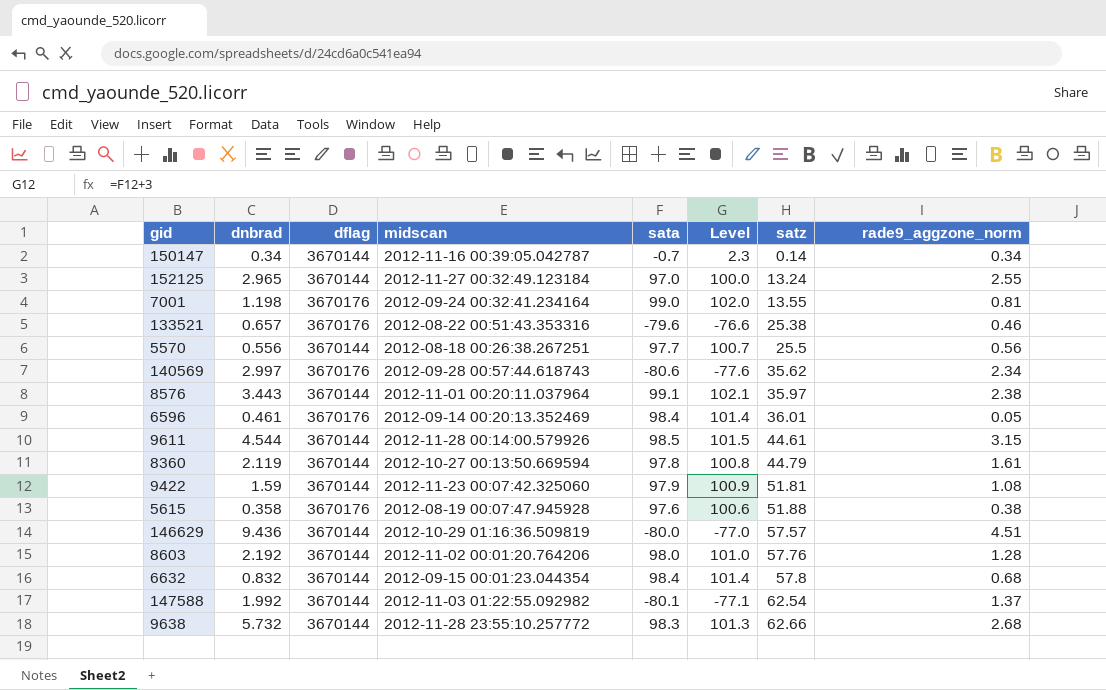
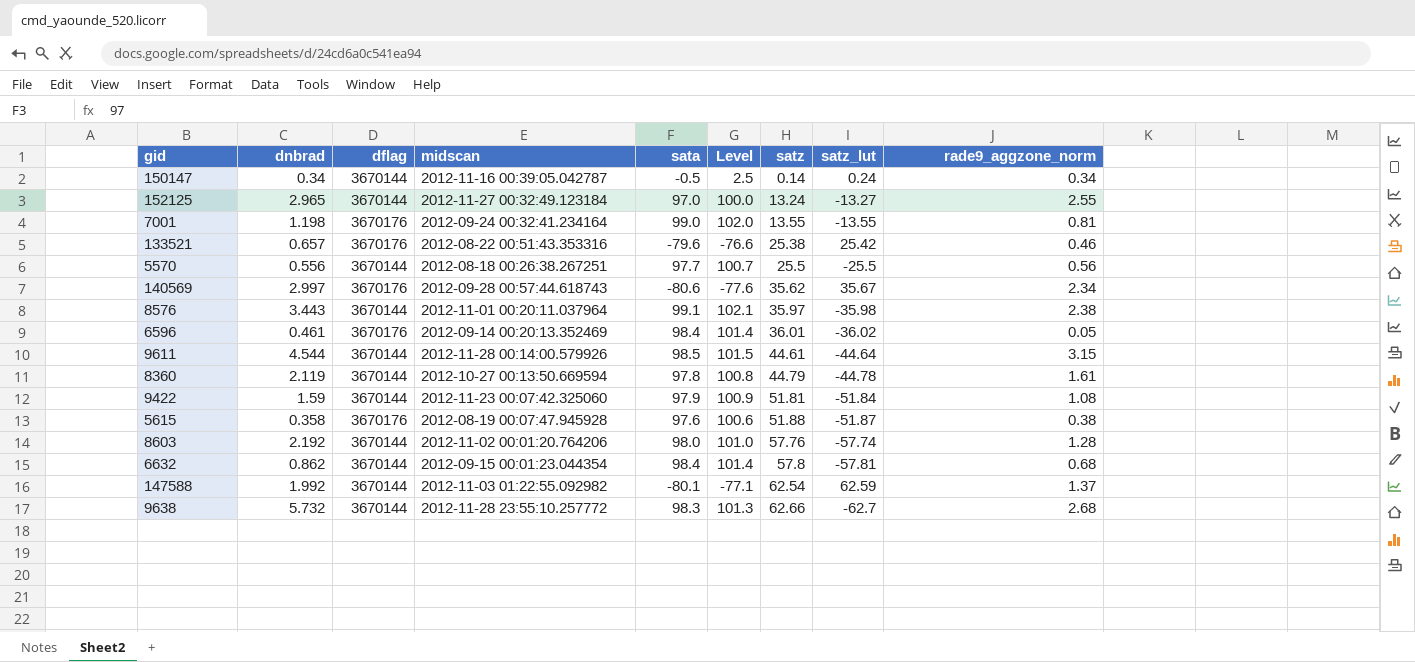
column satz_lut | position: none -> 8
row 146629: 9.436 | 3670144 | 2012-10-29 01:16:36.509819 | -80.0 | -77.0 | 57.57 | 4.51 -> none
150147 | sata: -0.7 -> -0.5
150147 | Level: 2.3 -> 2.5
6632 | dnbrad: 0.832 -> 0.862

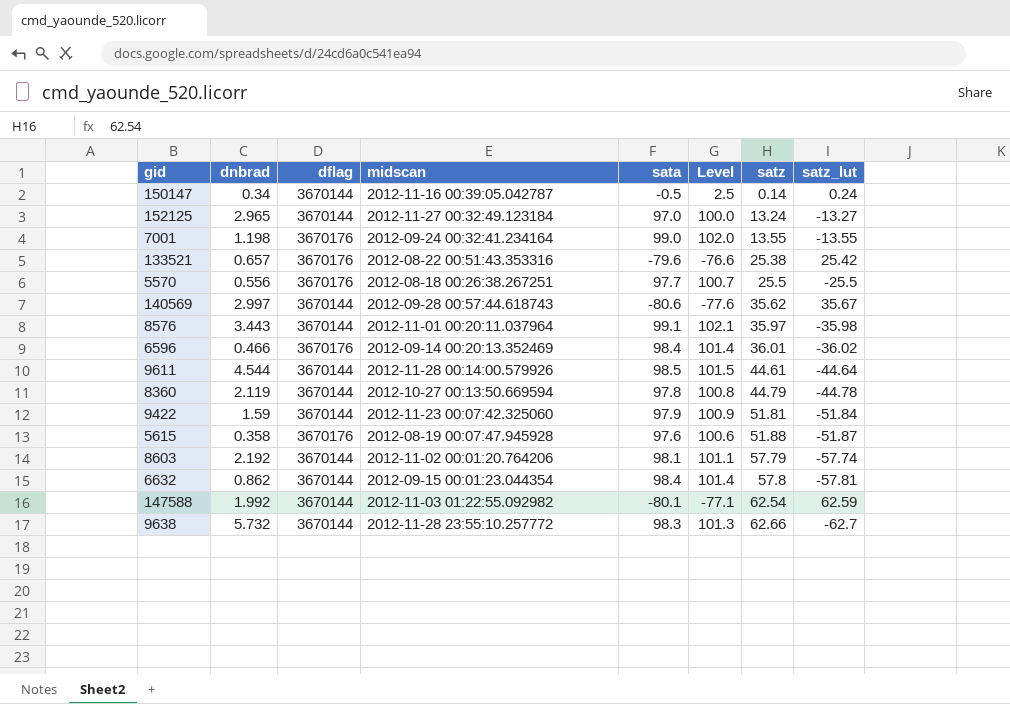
column rade9_aggzone_norm | position: 9 -> none
5570 | dflag: 3670144 -> 3670176
140569 | dflag: 3670176 -> 3670144
6596 | dnbrad: 0.461 -> 0.466
8603 | sata: 98.0 -> 98.1
8603 | Level: 101.0 -> 101.1
8603 | satz: 57.76 -> 57.79

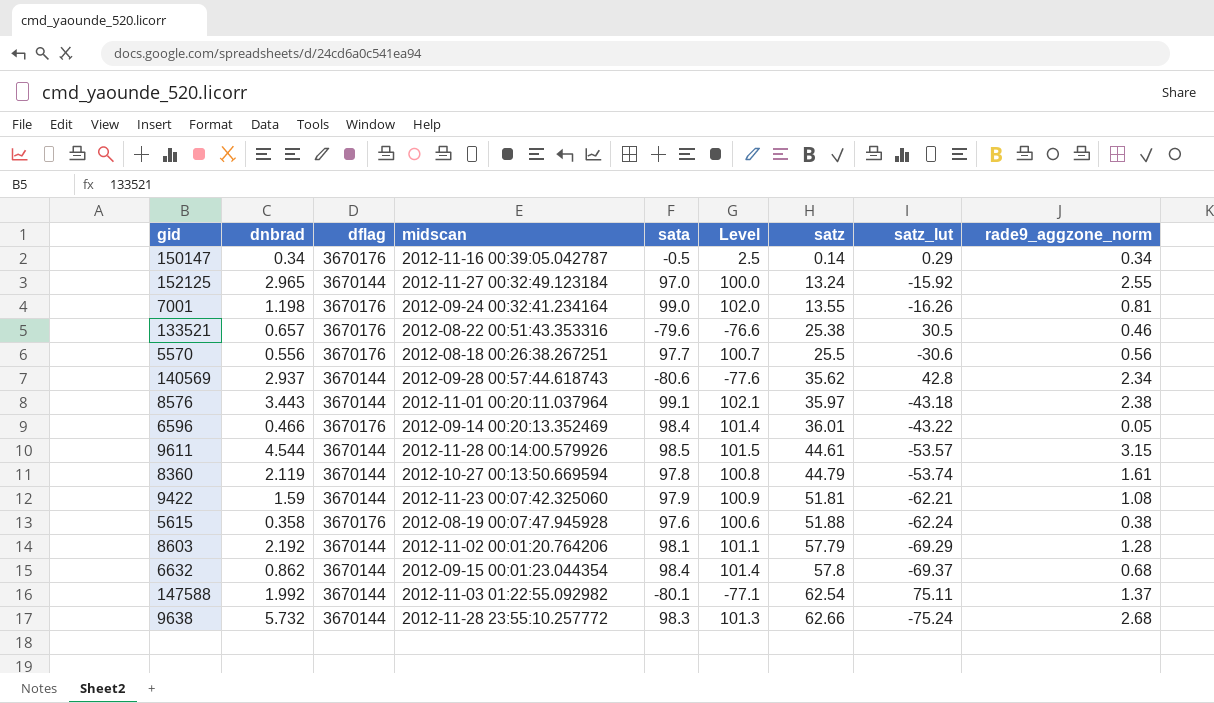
column rade9_aggzone_norm | position: none -> 9
150147 | dflag: 3670144 -> 3670176
150147 | satz_lut: 0.24 -> 0.29
152125 | satz_lut: -13.27 -> -15.92
7001 | satz_lut: -13.55 -> -16.26
133521 | satz_lut: 25.42 -> 30.5
5570 | satz_lut: -25.5 -> -30.6
140569 | dnbrad: 2.997 -> 2.937
140569 | satz_lut: 35.67 -> 42.8
8576 | satz_lut: -35.98 -> -43.18
6596 | satz_lut: -36.02 -> -43.22
9611 | satz_lut: -44.64 -> -53.57
8360 | satz_lut: -44.78 -> -53.74
9422 | satz_lut: -51.84 -> -62.21
5615 | satz_lut: -51.87 -> -62.24
8603 | satz_lut: -57.74 -> -69.29
6632 | satz_lut: -57.81 -> -69.37
147588 | satz_lut: 62.59 -> 75.11
9638 | satz_lut: -62.7 -> -75.24

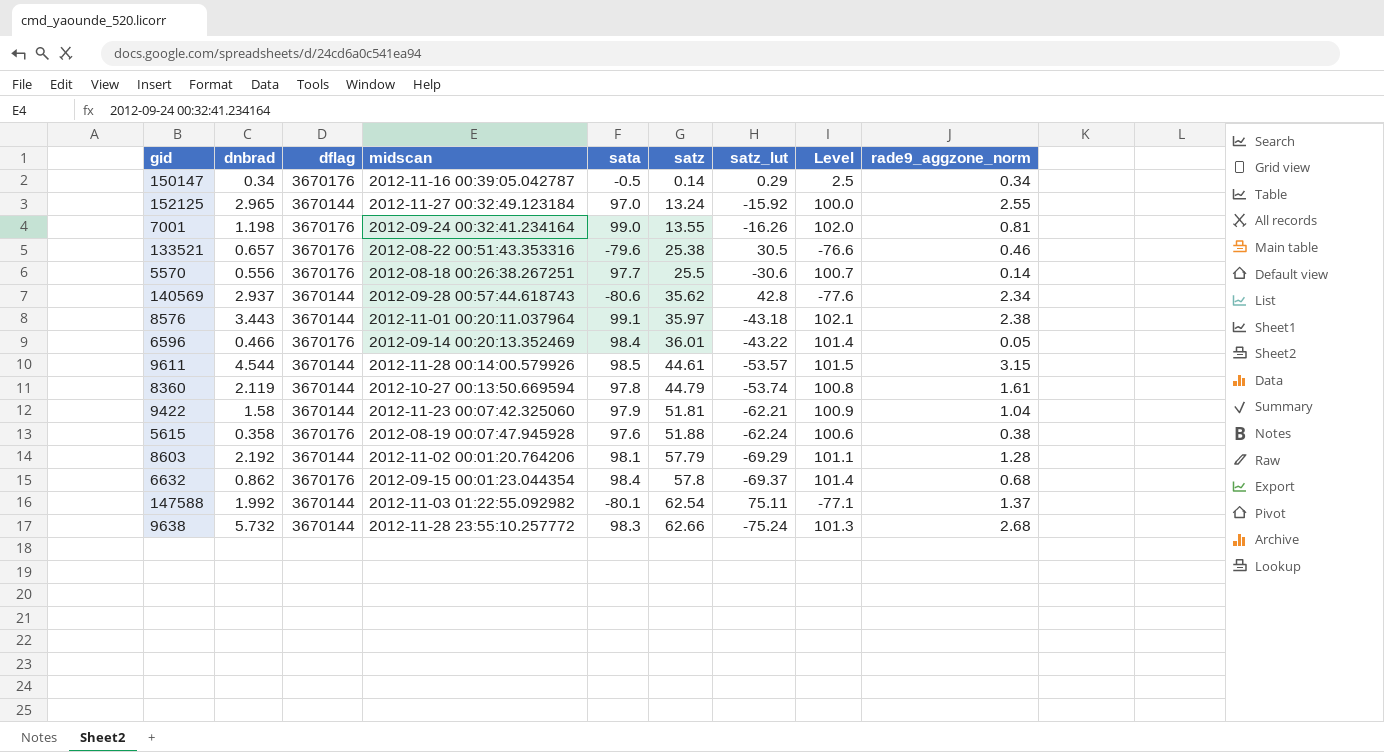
column Level | position: 6 -> 8
5570 | rade9_aggzone_norm: 0.56 -> 0.14
9422 | dnbrad: 1.59 -> 1.58
9422 | rade9_aggzone_norm: 1.08 -> 1.04
6632 | dflag: 3670144 -> 3670176

